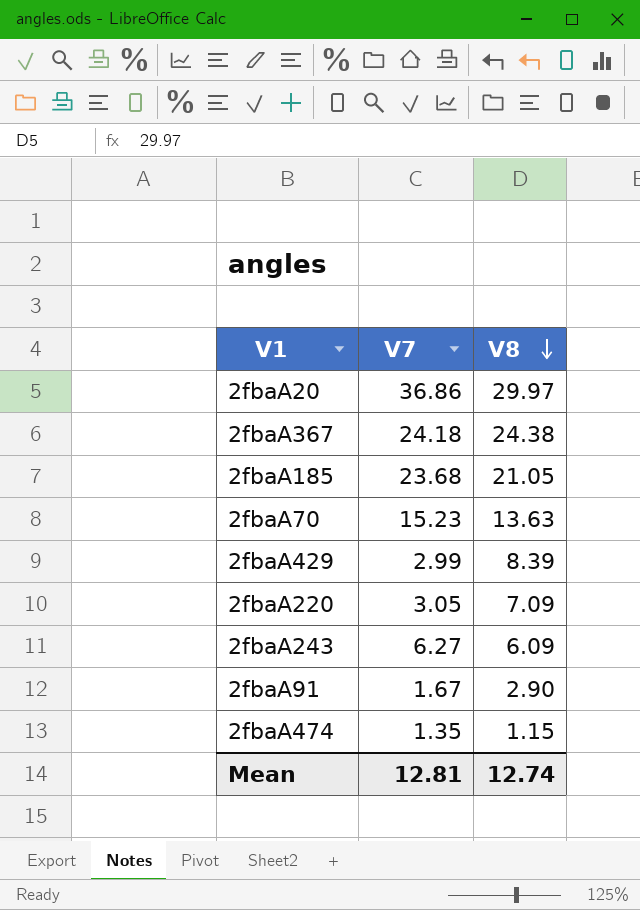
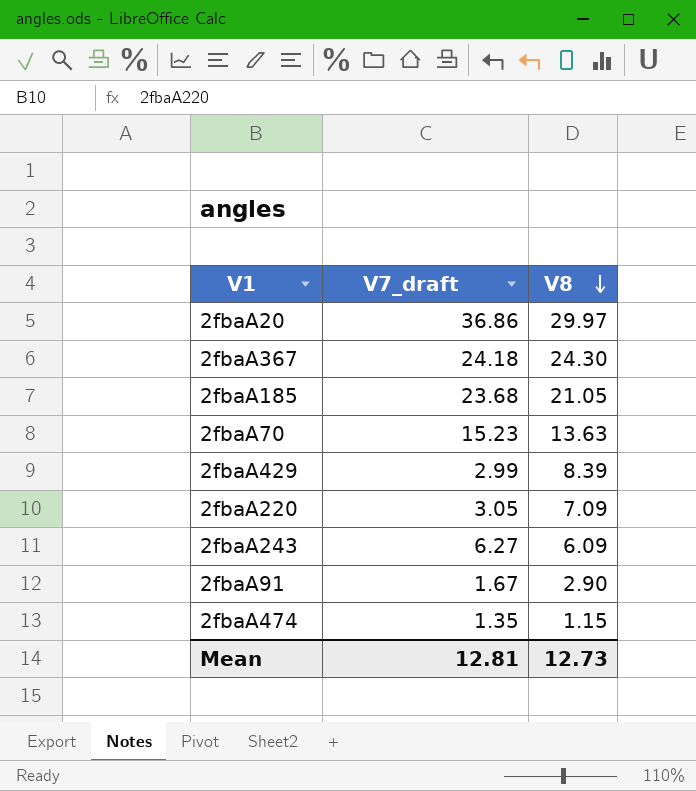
column name: V7 -> V7_draft
2fbaA367 | V8: 24.38 -> 24.30
Mean | V8: 12.74 -> 12.73

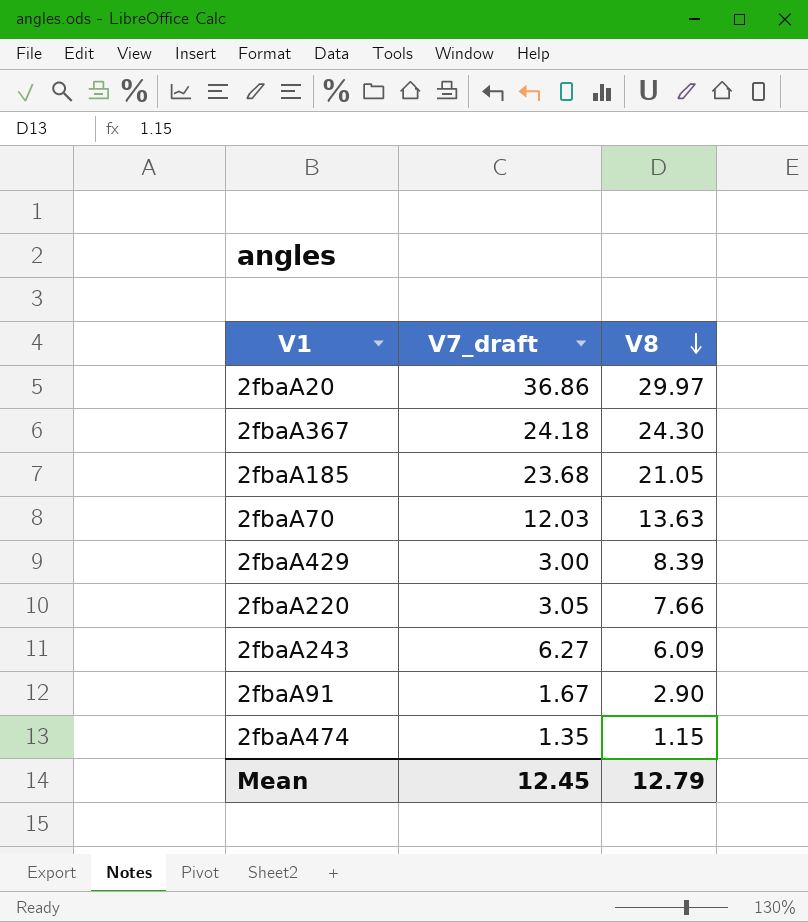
2fbaA70 | V7_draft: 15.23 -> 12.03
2fbaA429 | V7_draft: 2.99 -> 3.00
2fbaA220 | V8: 7.09 -> 7.66
Mean | V7_draft: 12.81 -> 12.45
Mean | V8: 12.73 -> 12.79

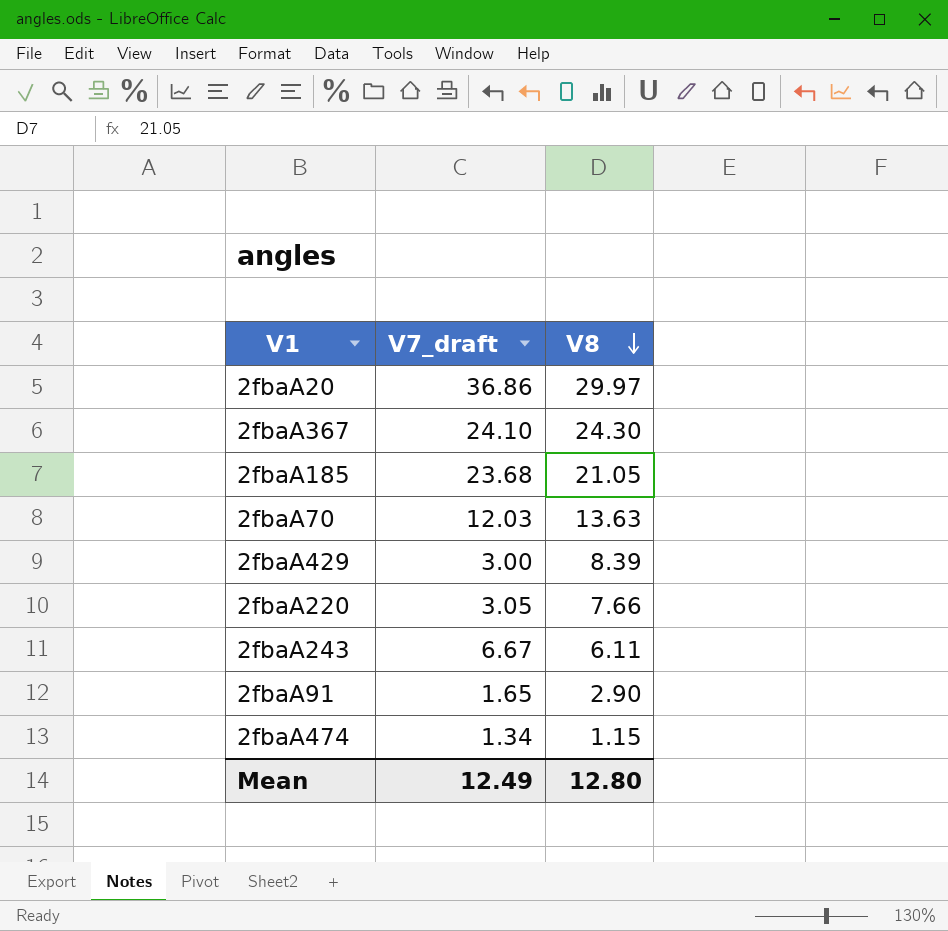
2fbaA367 | V7_draft: 24.18 -> 24.10
2fbaA243 | V7_draft: 6.27 -> 6.67
2fbaA243 | V8: 6.09 -> 6.11
2fbaA91 | V7_draft: 1.67 -> 1.65
2fbaA474 | V7_draft: 1.35 -> 1.34
Mean | V7_draft: 12.45 -> 12.49
Mean | V8: 12.79 -> 12.80

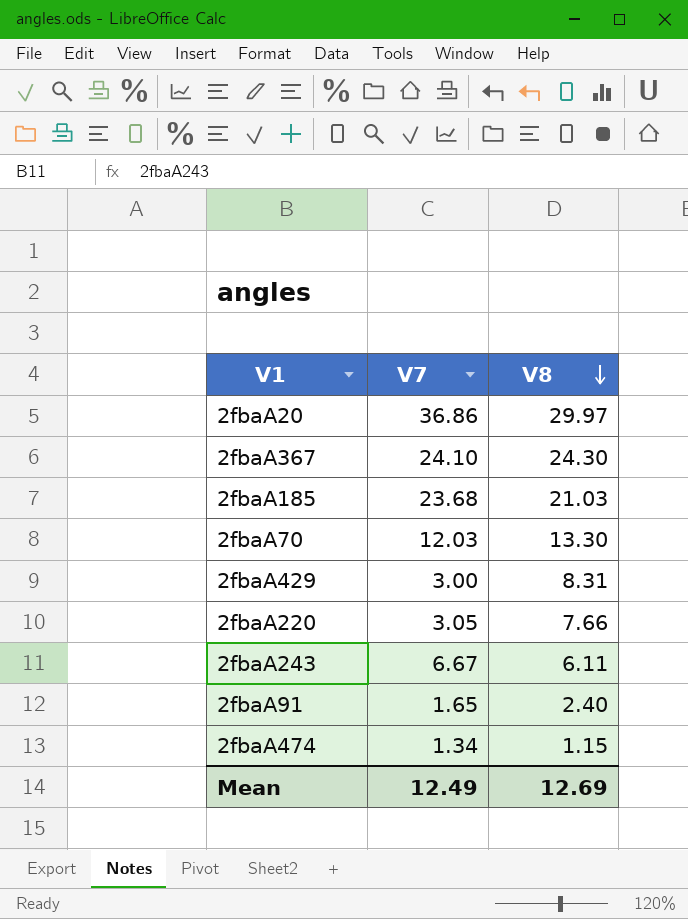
column name: V7_draft -> V7
2fbaA185 | V8: 21.05 -> 21.03
2fbaA70 | V8: 13.63 -> 13.30
2fbaA429 | V8: 8.39 -> 8.31
2fbaA91 | V8: 2.90 -> 2.40
Mean | V8: 12.80 -> 12.69

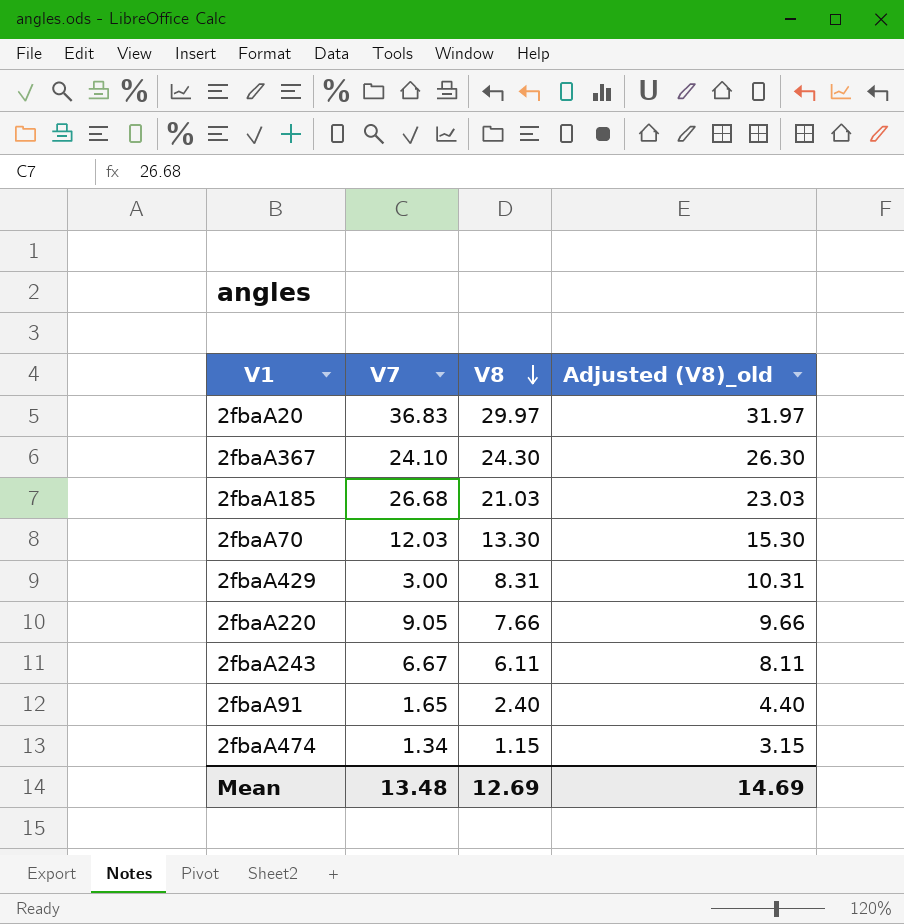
column Adjusted (V8)_old | formula: none -> [V8] + 2
2fbaA20 | V7: 36.86 -> 36.83
2fbaA185 | V7: 23.68 -> 26.68
2fbaA220 | V7: 3.05 -> 9.05
Mean | V7: 12.49 -> 13.48

